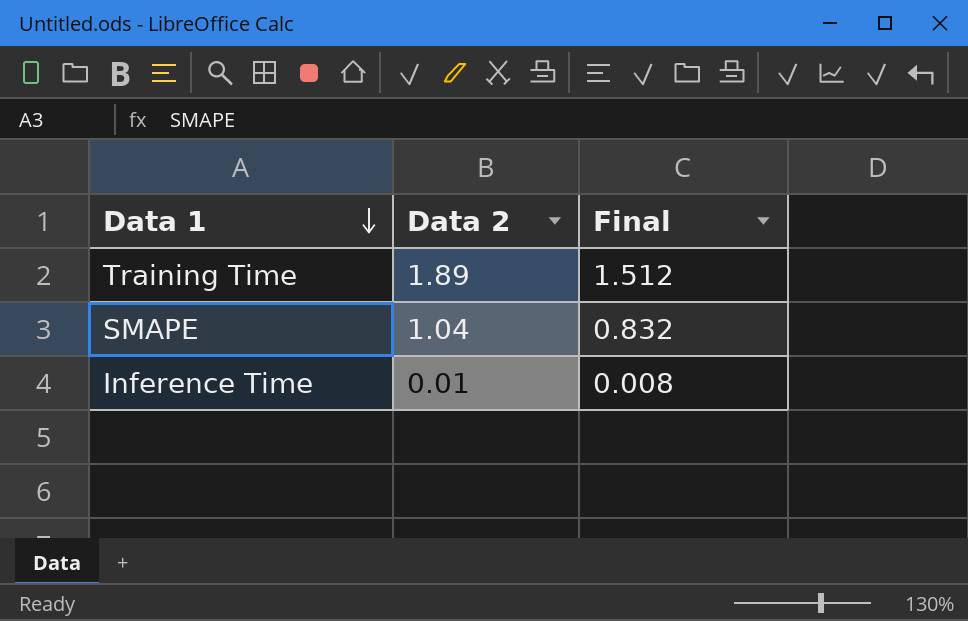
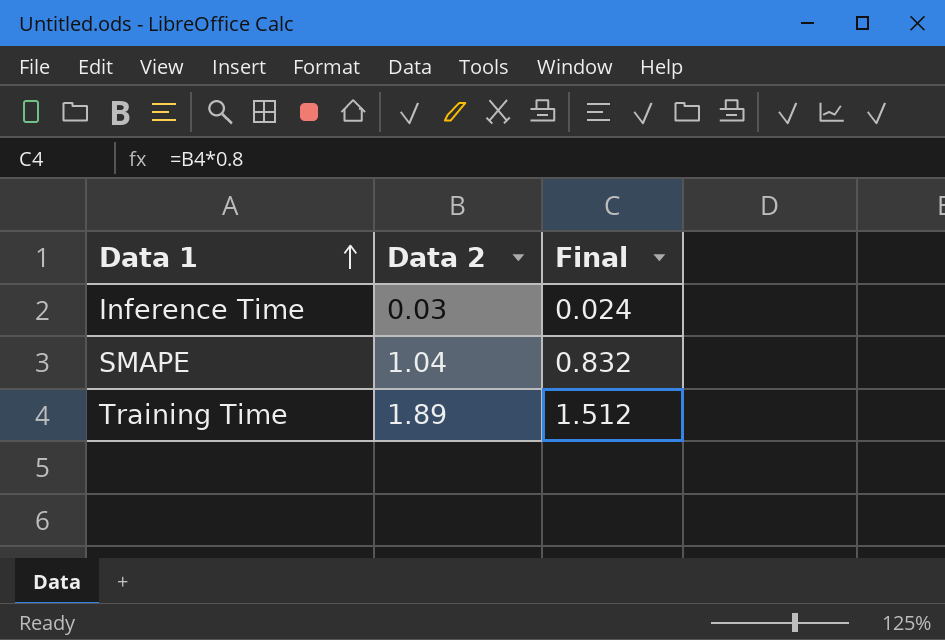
row order: Data 1 descending -> Data 1 ascending
Inference Time | Data 2: 0.01 -> 0.03
Inference Time | Final: 0.008 -> 0.024

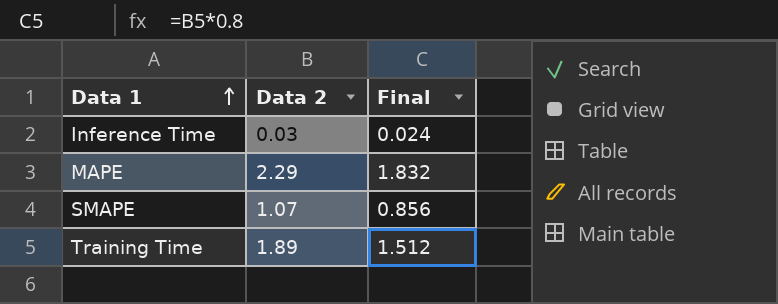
row MAPE: none -> 2.29 | 1.832
SMAPE | Data 2: 1.04 -> 1.07
SMAPE | Final: 0.832 -> 0.856

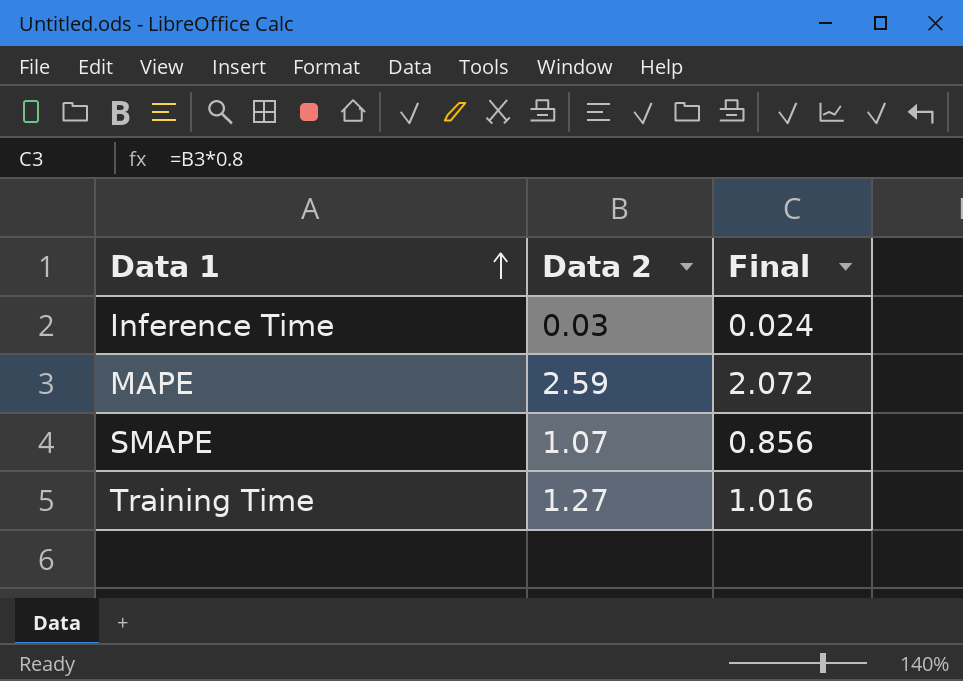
MAPE | Data 2: 2.29 -> 2.59
MAPE | Final: 1.832 -> 2.072
Training Time | Data 2: 1.89 -> 1.27
Training Time | Final: 1.512 -> 1.016

